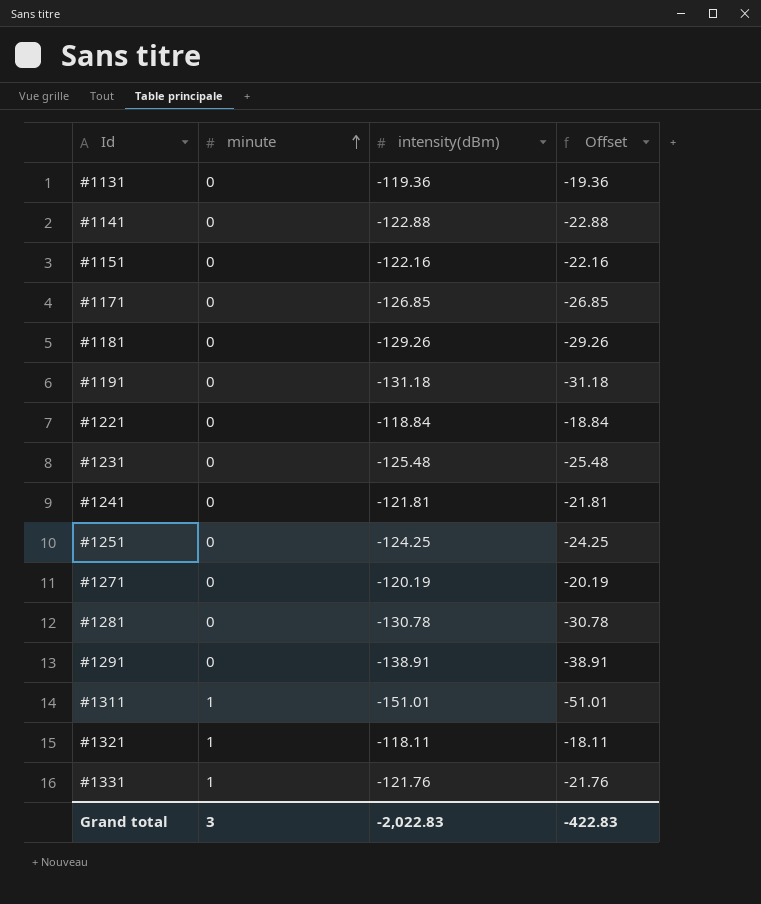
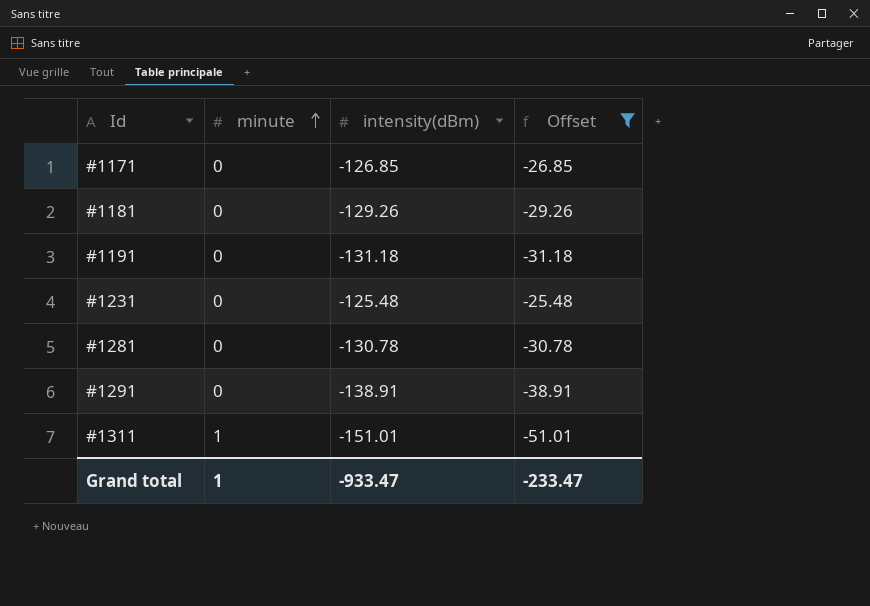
filter: none -> Offset <= -25.48
Grand total | minute: 3 -> 1
Grand total | intensity(dBm): -2,022.83 -> -933.47
Grand total | Offset: -422.83 -> -233.47

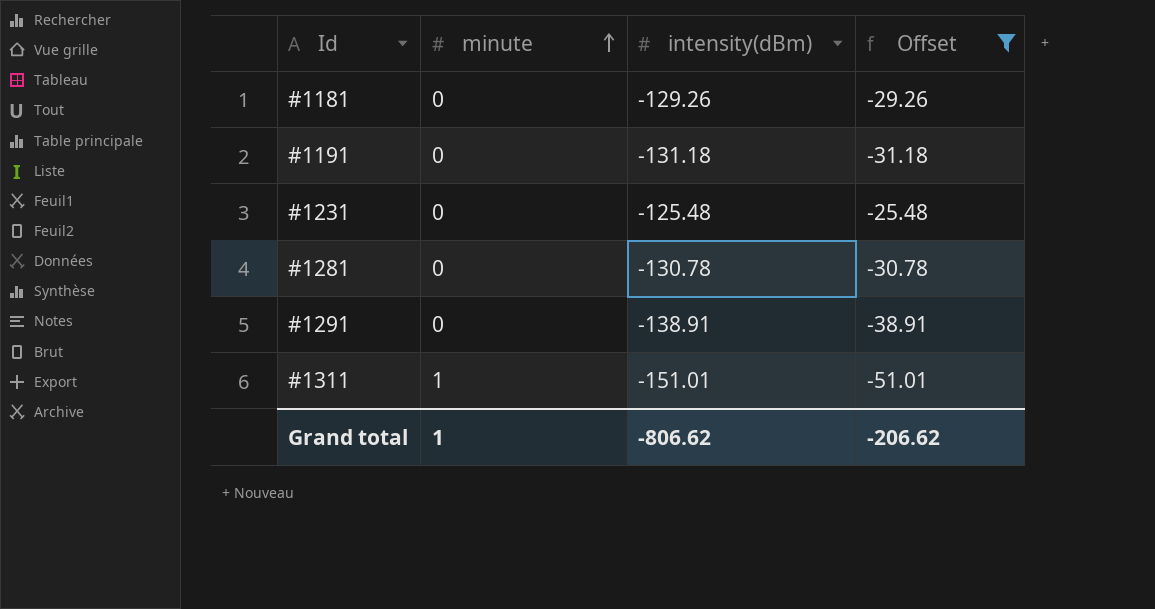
row #1171: 0 | -126.85 | -26.85 -> none
Grand total | intensity(dBm): -933.47 -> -806.62
Grand total | Offset: -233.47 -> -206.62

